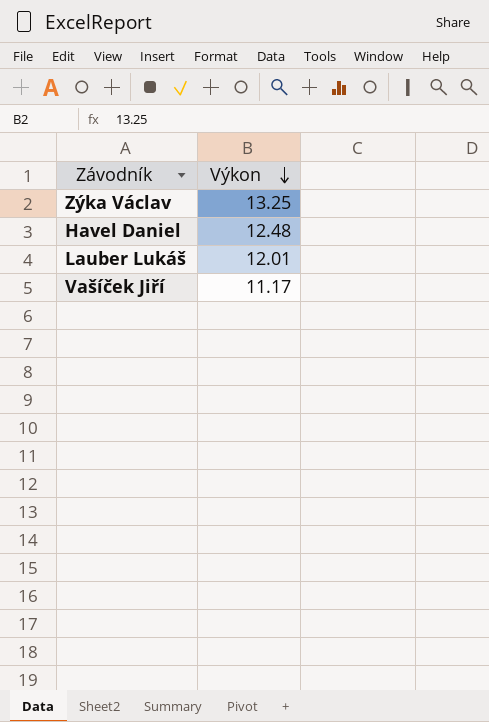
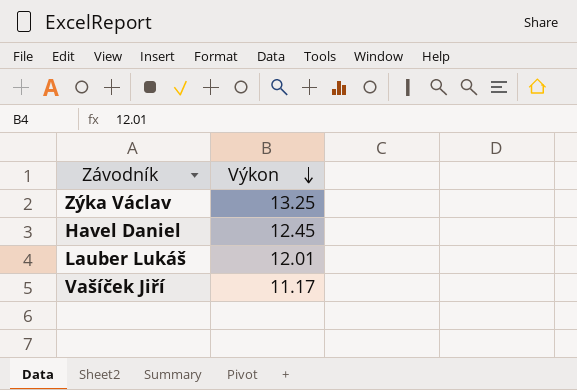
Havel Daniel | Výkon: 12.48 -> 12.45

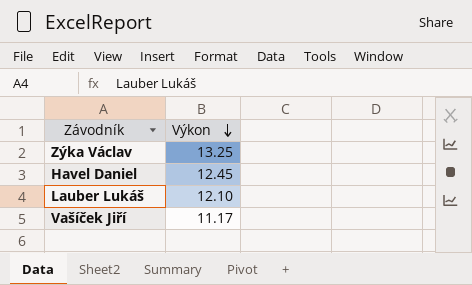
Lauber Lukáš | Výkon: 12.01 -> 12.10

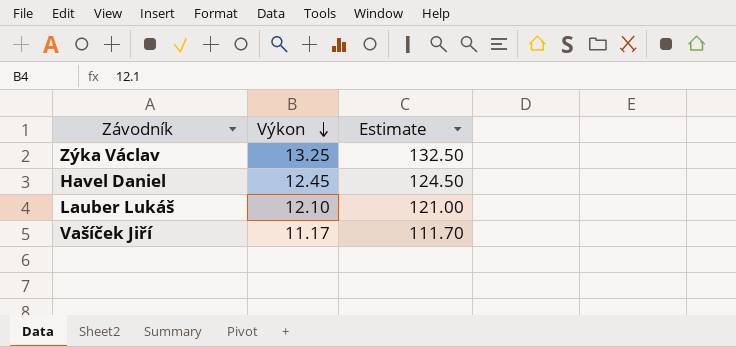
column Estimate | formula: none -> [Výkon] * 10

